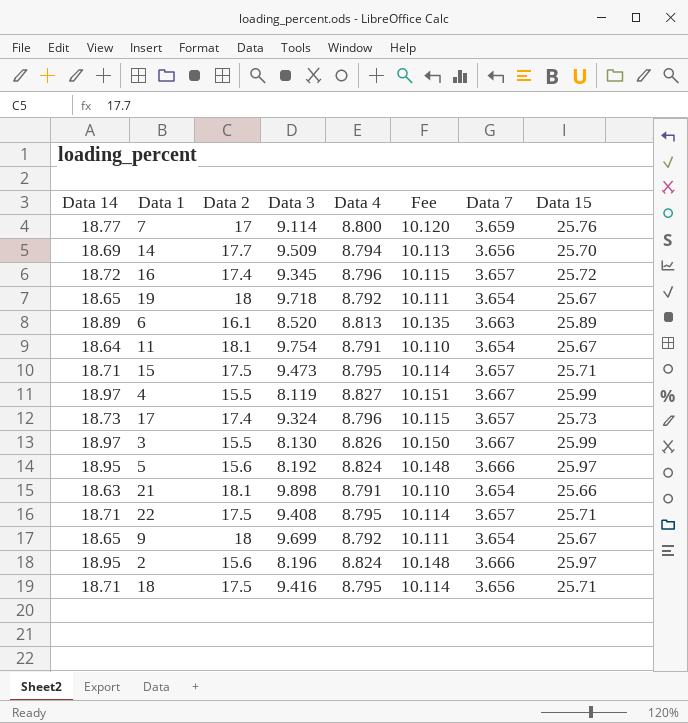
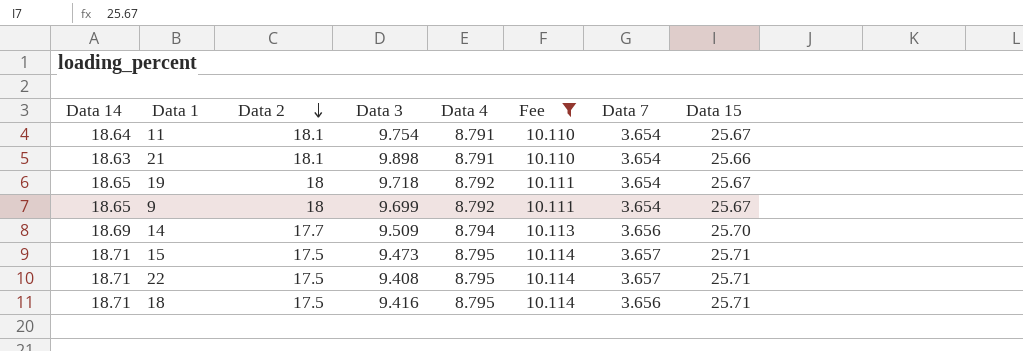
filter: none -> Fee <= 10.114
row order: none -> Data 2 descending

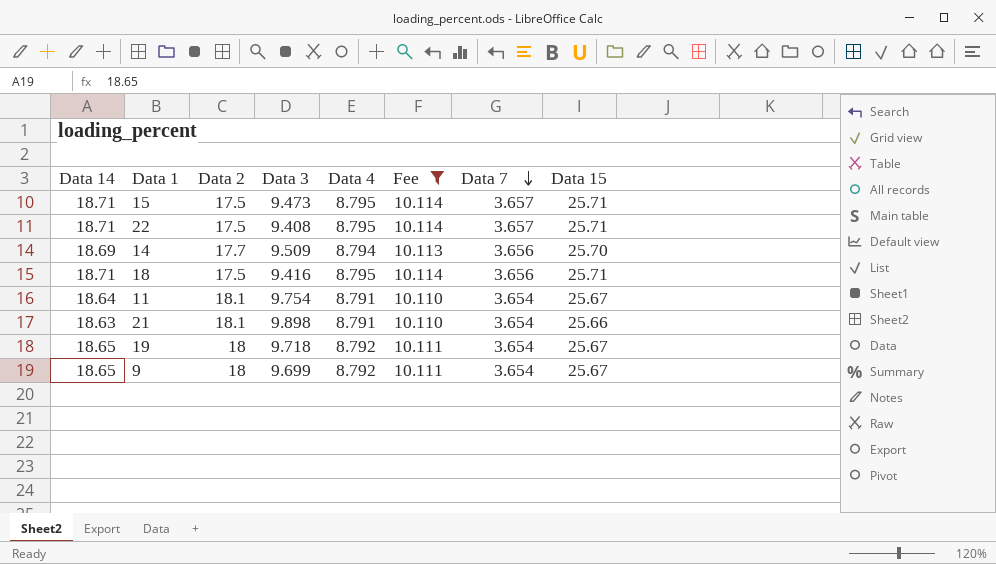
row order: Data 2 descending -> Data 7 descending

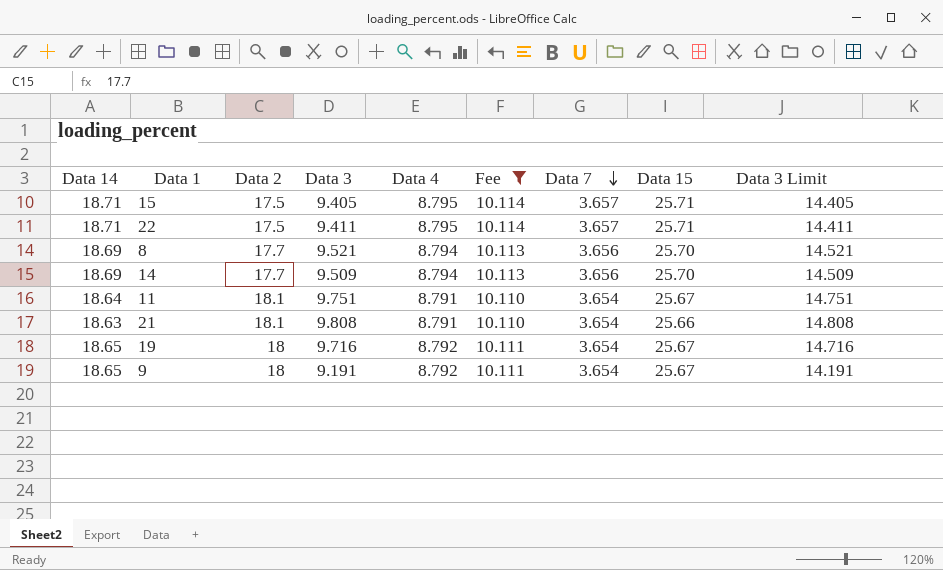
column Data 3 Limit | formula: none -> [Data 3] + 5
row 18: 18.71 | 17.5 | 9.416 | 8.795 | 10.114 | 3.656 | 25.71 -> none
15 | Data 3: 9.473 -> 9.405
22 | Data 3: 9.408 -> 9.411
row 8: none -> 18.69 | 17.7 | 9.521 | 8.794 | 10.113 | 3.656 | 25.70 | 14.521
11 | Data 3: 9.754 -> 9.751
21 | Data 3: 9.898 -> 9.808
19 | Data 3: 9.718 -> 9.716
9 | Data 3: 9.699 -> 9.191

